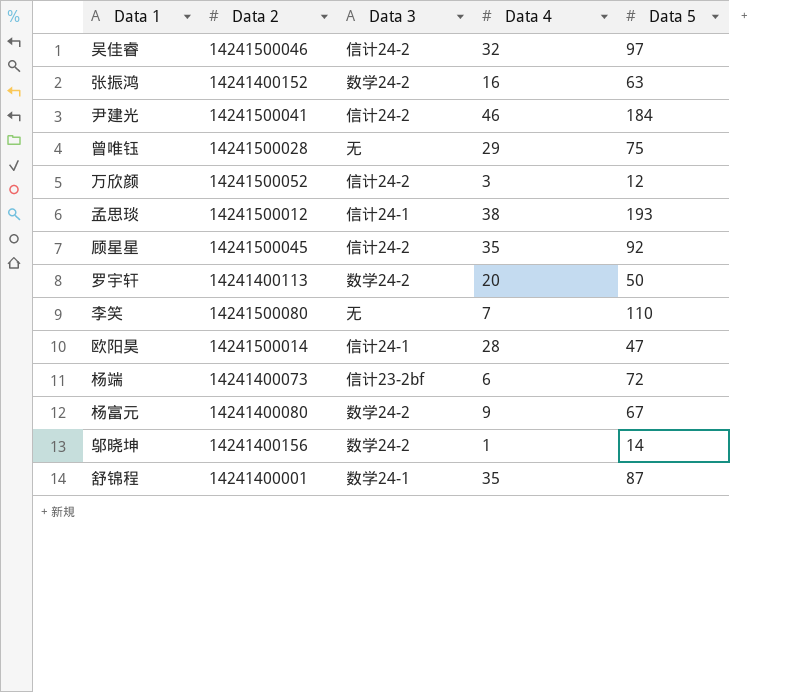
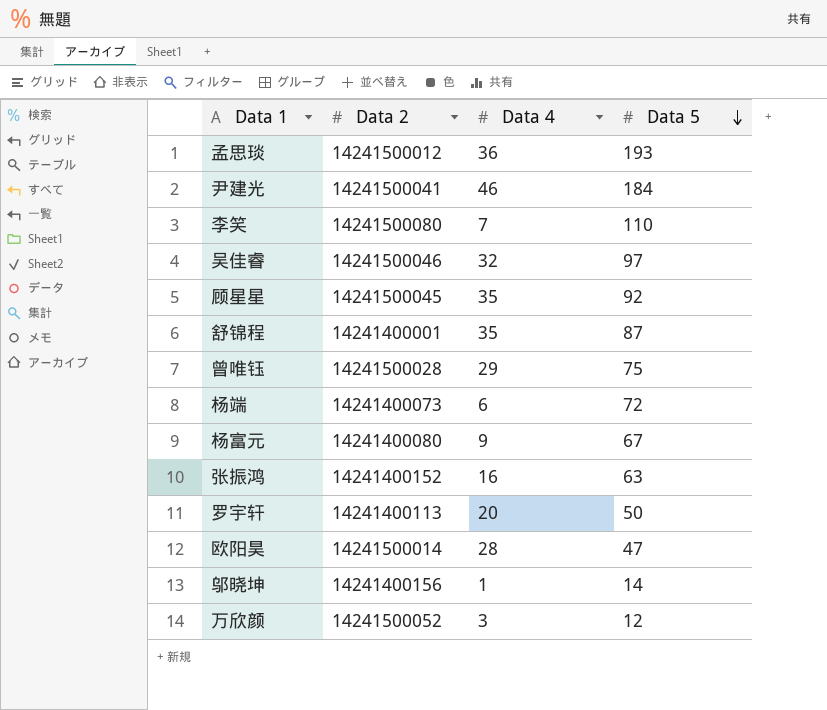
row order: none -> Data 5 descending
column Data 3 | position: 3 -> none
孟思琰 | Data 4: 38 -> 36

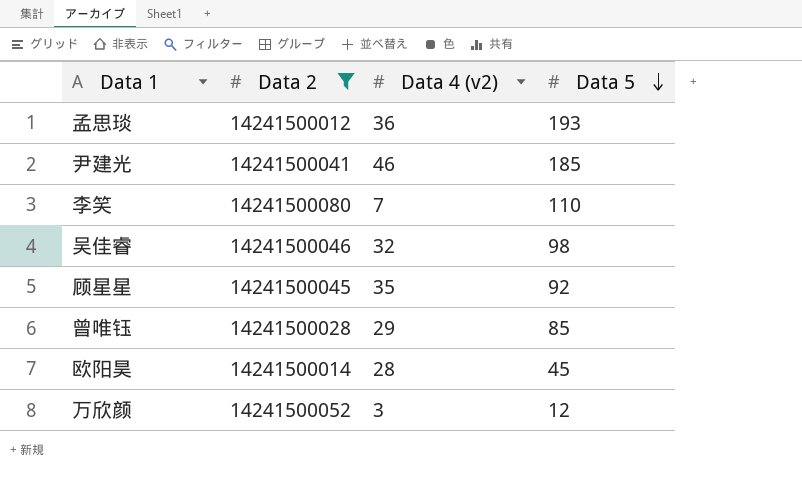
filter: none -> Data 2 >= 14241500012
column name: Data 4 -> Data 4 (v2)
尹建光 | Data 5: 184 -> 185
吴佳睿 | Data 5: 97 -> 98
曾唯钰 | Data 5: 75 -> 85
欧阳昊 | Data 5: 47 -> 45

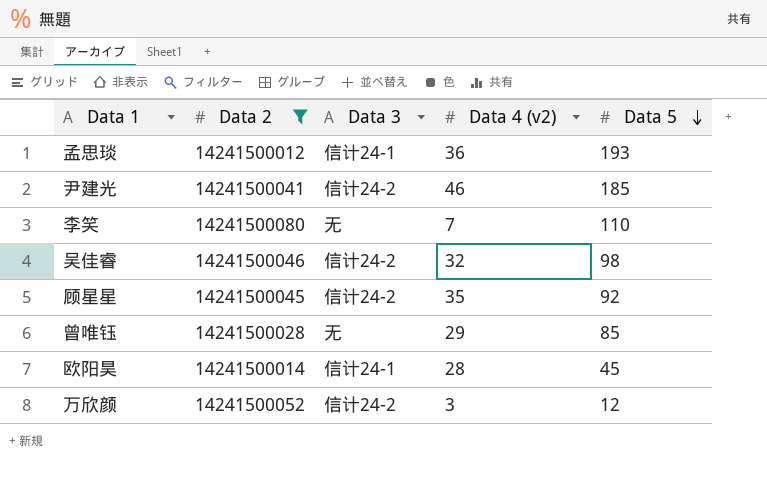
column Data 3 | position: none -> 3

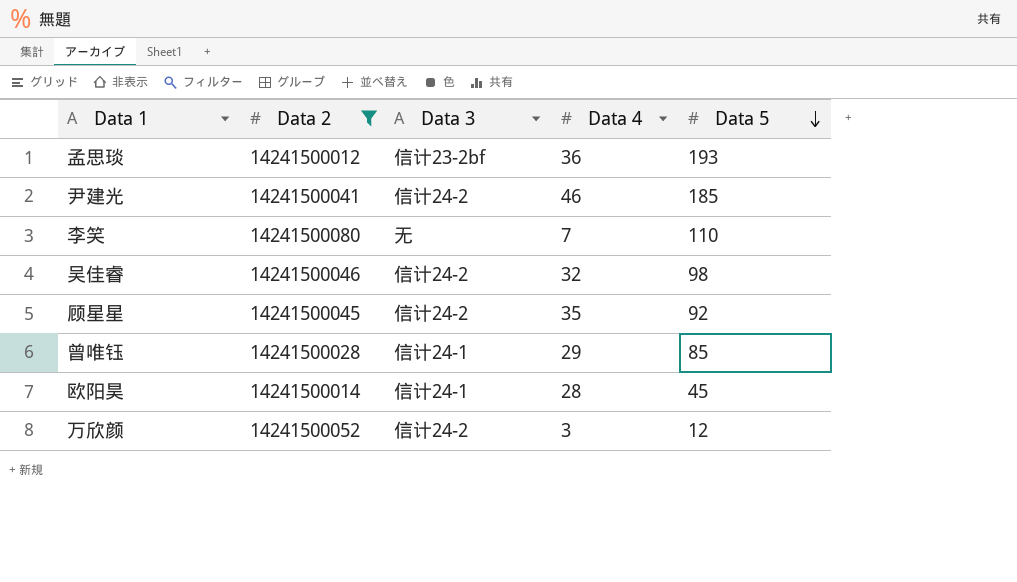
column name: Data 4 (v2) -> Data 4
孟思琰 | Data 3: 信计24-1 -> 信计23-2bf
曾唯钰 | Data 3: 无 -> 信计24-1

